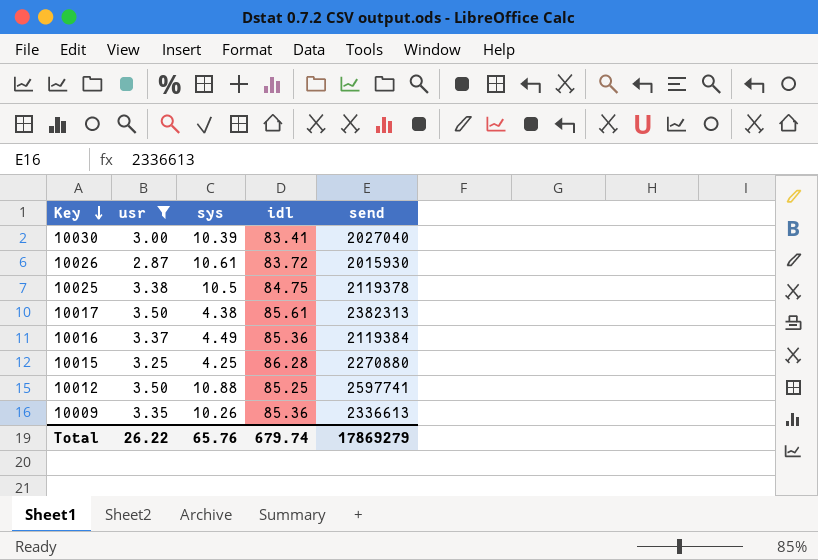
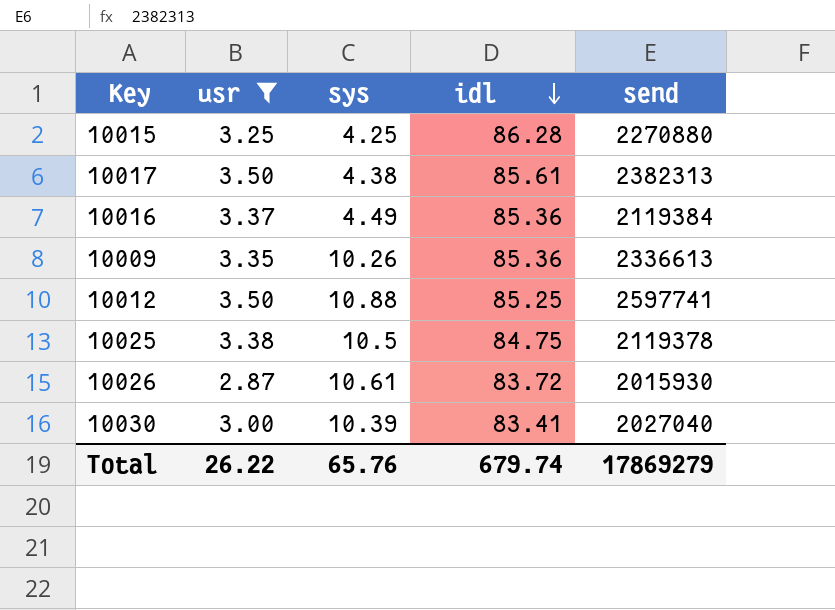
row order: Key descending -> idl descending

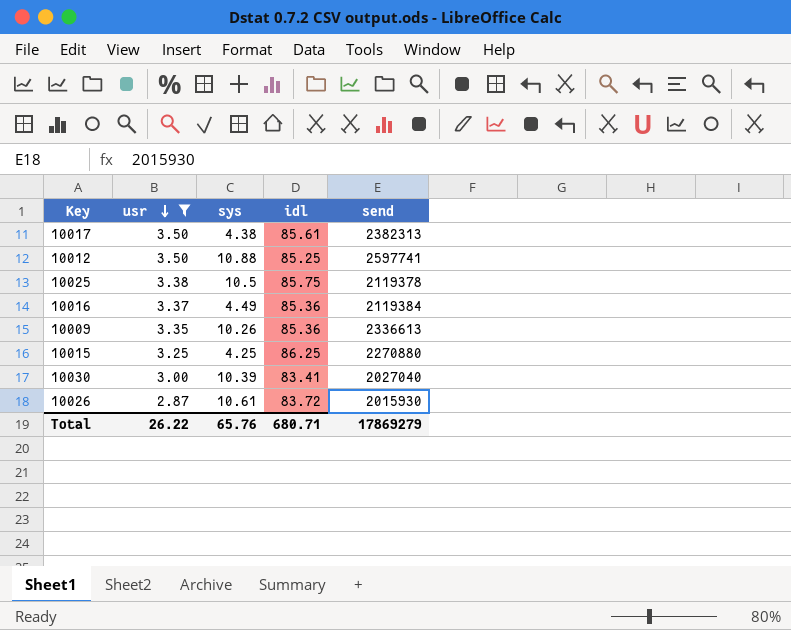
row order: idl descending -> usr descending
10025 | idl: 84.75 -> 85.75
10015 | idl: 86.28 -> 86.25
Total | idl: 679.74 -> 680.71

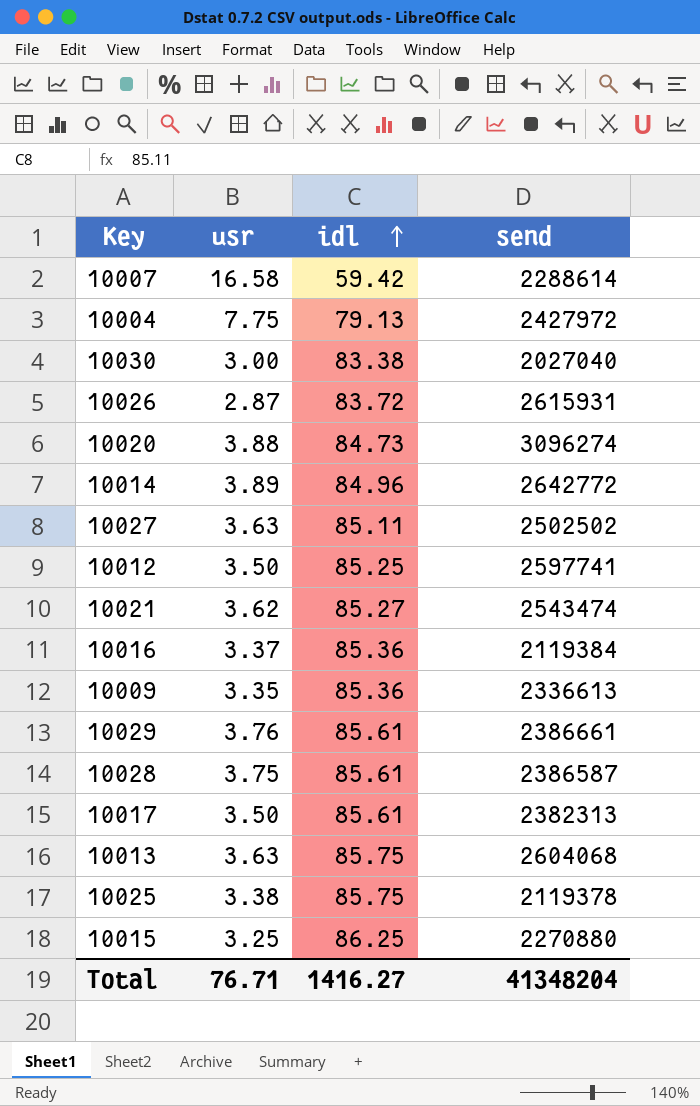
filter: usr <= 3.50 -> none
row order: usr descending -> idl ascending
column sys | position: 3 -> none
10030 | idl: 83.41 -> 83.38
10026 | send: 2015930 -> 2615931
Total | usr: 26.22 -> 76.71
Total | idl: 680.71 -> 1416.27
Total | send: 17869279 -> 41348204

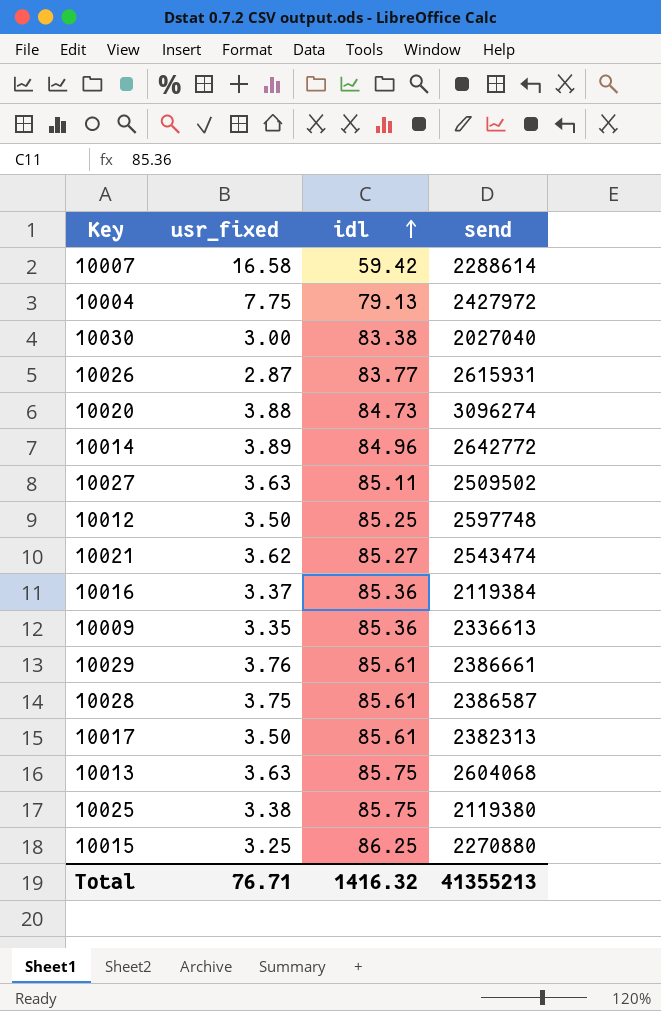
column name: usr -> usr_fixed
10026 | idl: 83.72 -> 83.77
10027 | send: 2502502 -> 2509502
10012 | send: 2597741 -> 2597748
10025 | send: 2119378 -> 2119380
Total | idl: 1416.27 -> 1416.32
Total | send: 41348204 -> 41355213

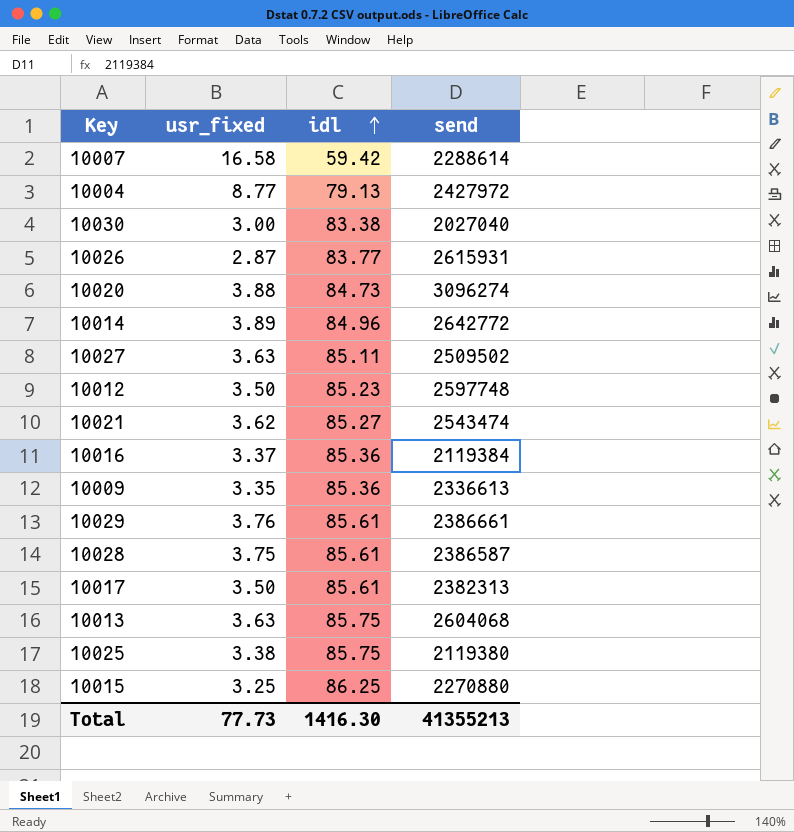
10004 | usr_fixed: 7.75 -> 8.77
10012 | idl: 85.25 -> 85.23
Total | usr_fixed: 76.71 -> 77.73
Total | idl: 1416.32 -> 1416.30

